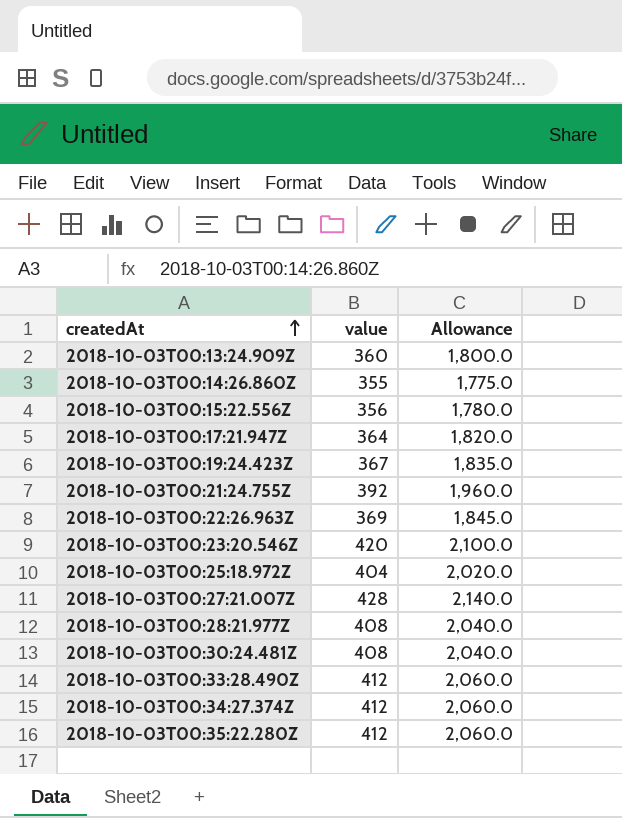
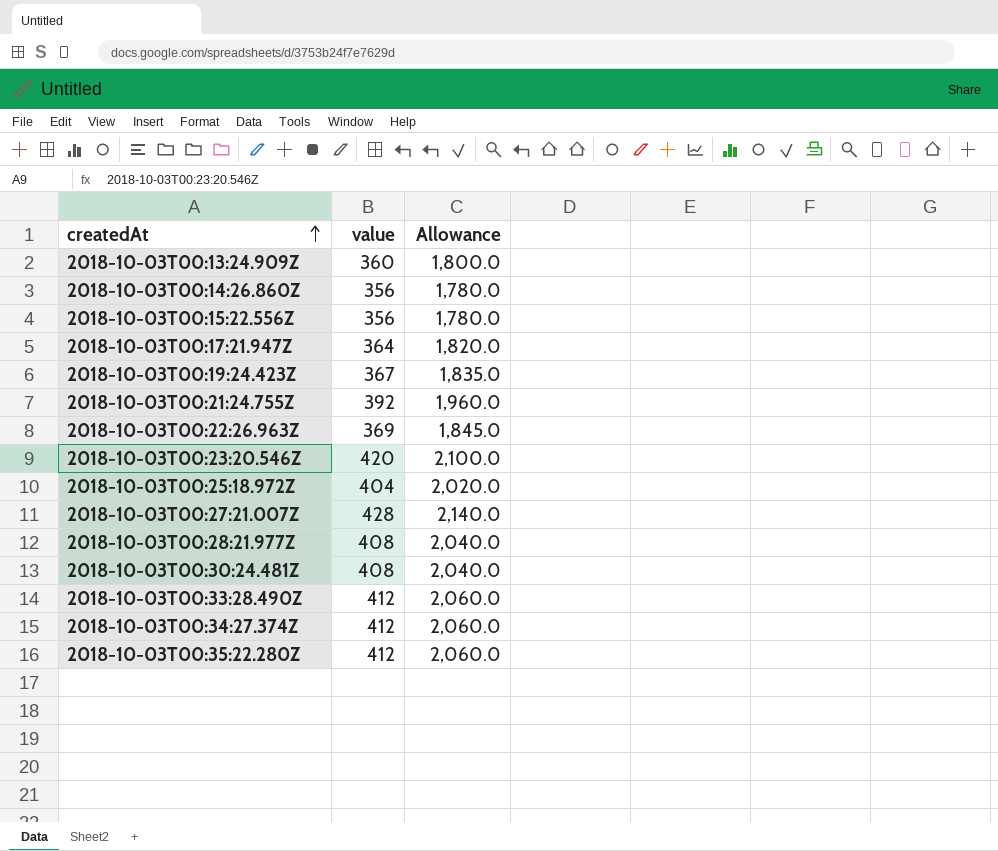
2018-10-03T00:14:26.860Z | value: 355 -> 356
2018-10-03T00:14:26.860Z | Allowance: 1,775.0 -> 1,780.0

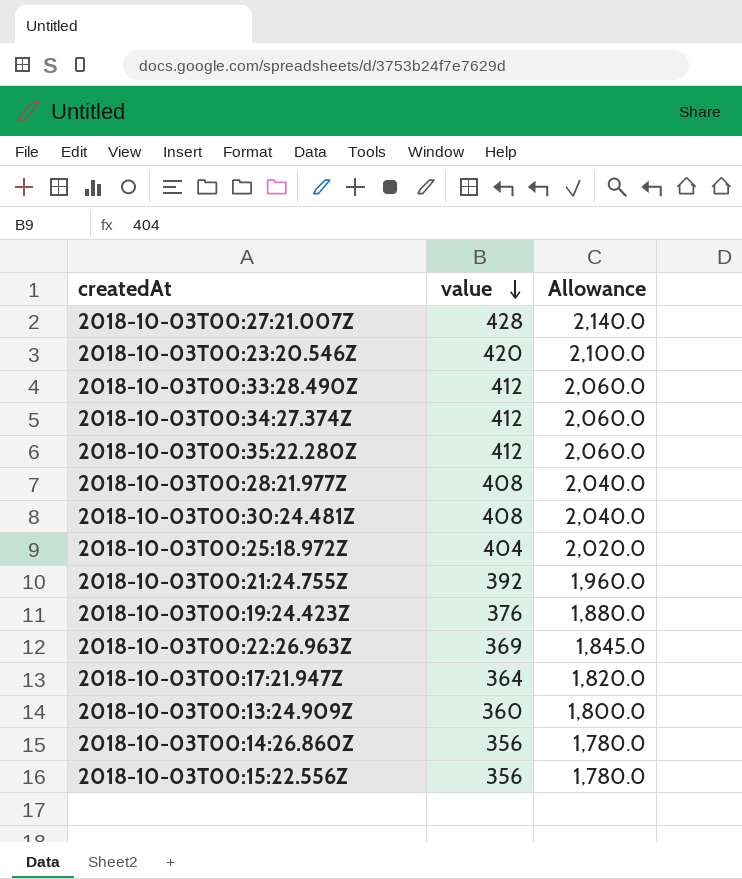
row order: createdAt ascending -> value descending
2018-10-03T00:19:24.423Z | value: 367 -> 376
2018-10-03T00:19:24.423Z | Allowance: 1,835.0 -> 1,880.0

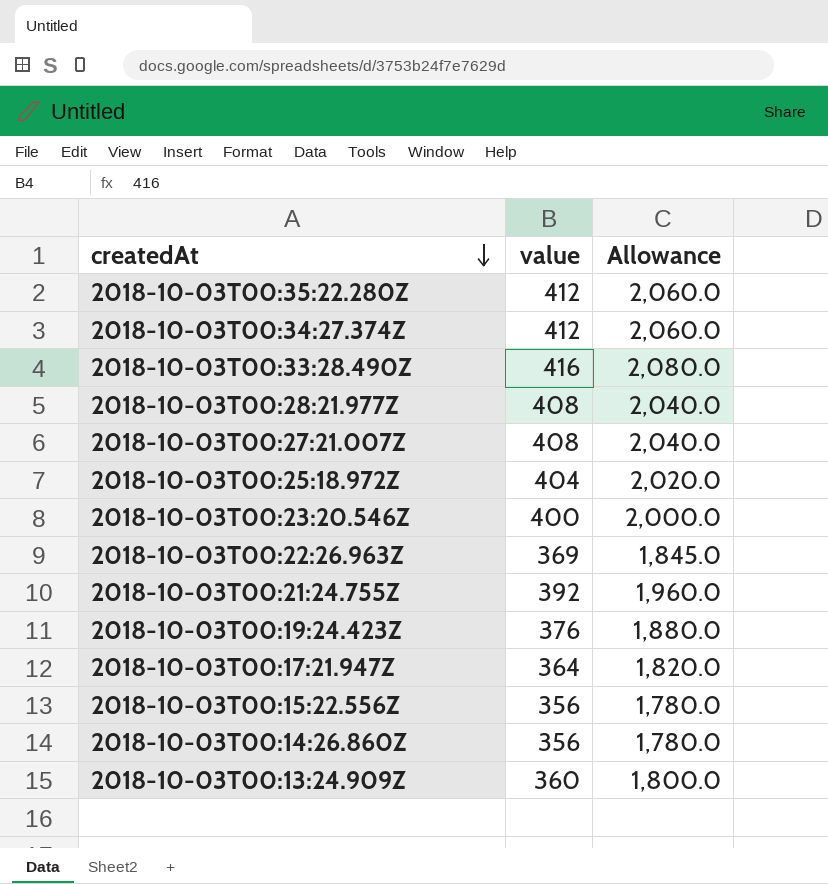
row order: value descending -> createdAt descending
row 2018-10-03T00:30:24.481Z: 408 | 2,040.0 -> none
2018-10-03T00:33:28.490Z | value: 412 -> 416
2018-10-03T00:33:28.490Z | Allowance: 2,060.0 -> 2,080.0
2018-10-03T00:27:21.007Z | value: 428 -> 408
2018-10-03T00:27:21.007Z | Allowance: 2,140.0 -> 2,040.0
2018-10-03T00:23:20.546Z | value: 420 -> 400
2018-10-03T00:23:20.546Z | Allowance: 2,100.0 -> 2,000.0

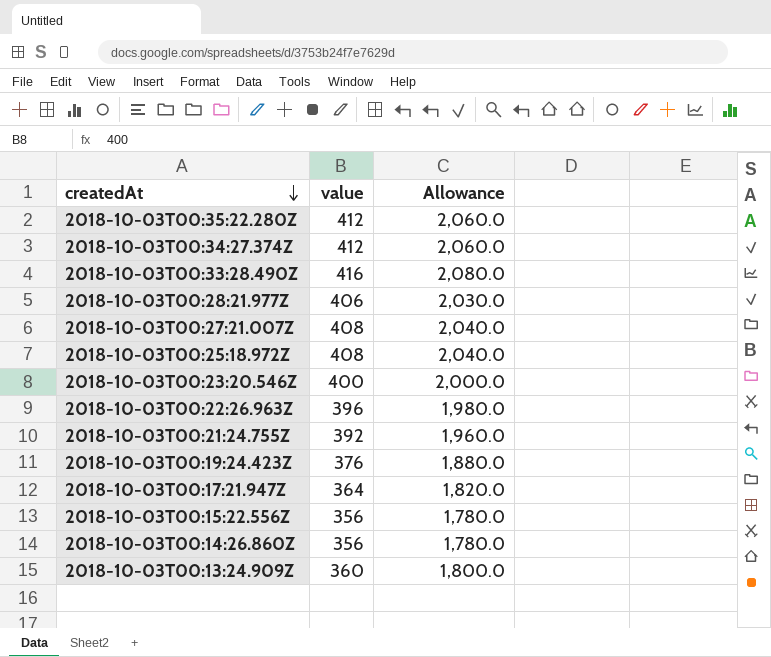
2018-10-03T00:28:21.977Z | value: 408 -> 406
2018-10-03T00:28:21.977Z | Allowance: 2,040.0 -> 2,030.0
2018-10-03T00:25:18.972Z | value: 404 -> 408
2018-10-03T00:25:18.972Z | Allowance: 2,020.0 -> 2,040.0
2018-10-03T00:22:26.963Z | value: 369 -> 396
2018-10-03T00:22:26.963Z | Allowance: 1,845.0 -> 1,980.0

